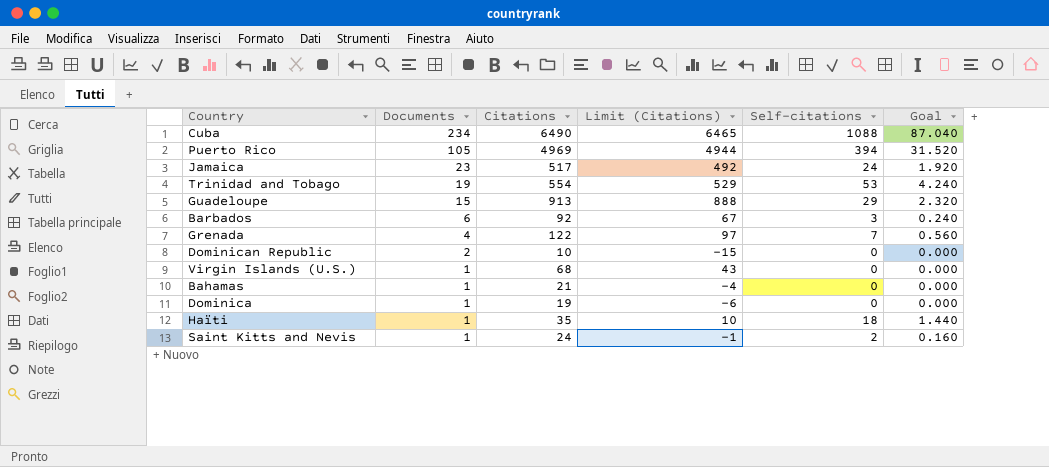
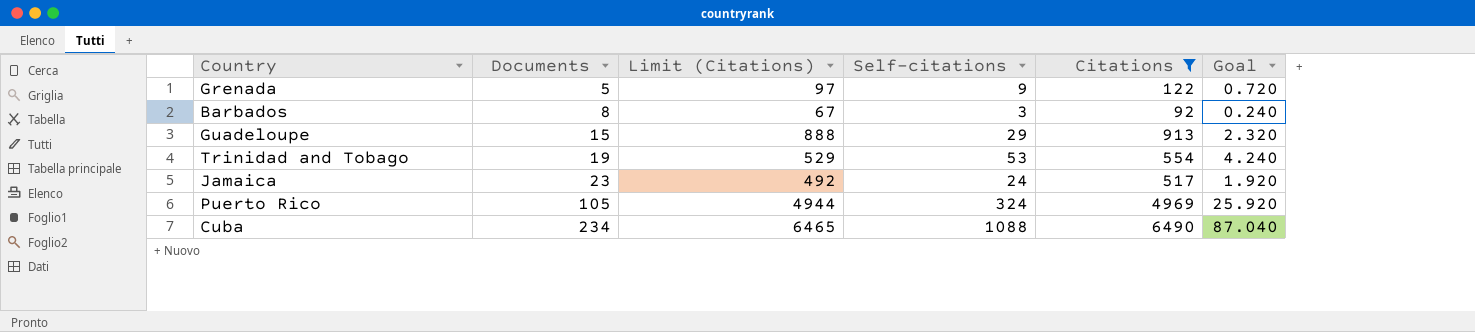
filter: none -> Citations >= 92
row order: Documents descending -> Documents ascending
column Citations | position: 3 -> 5
Grenada | Documents: 4 -> 5
Grenada | Self-citations: 7 -> 9
Grenada | Goal: 0.560 -> 0.720
Barbados | Documents: 6 -> 8
Puerto Rico | Self-citations: 394 -> 324
Puerto Rico | Goal: 31.520 -> 25.920

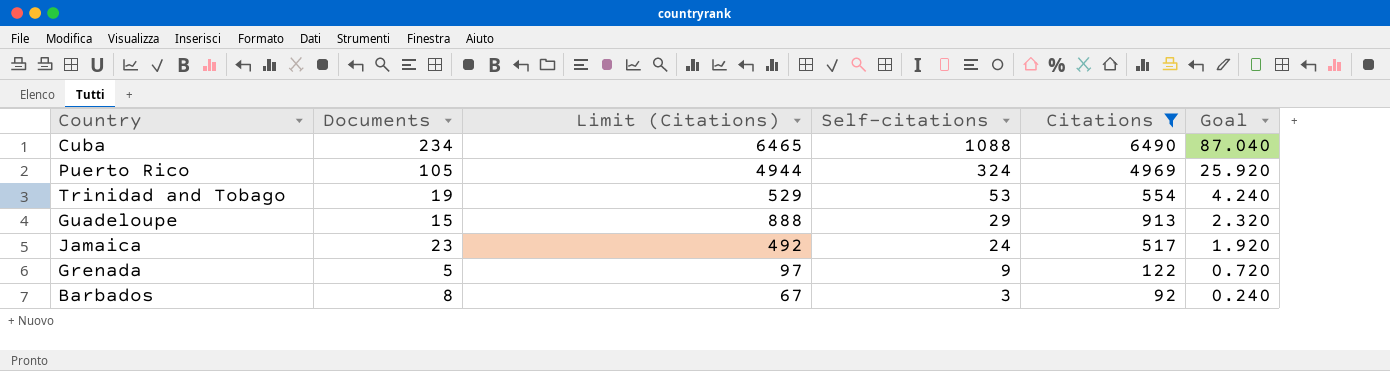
row order: Documents ascending -> Self-citations descending

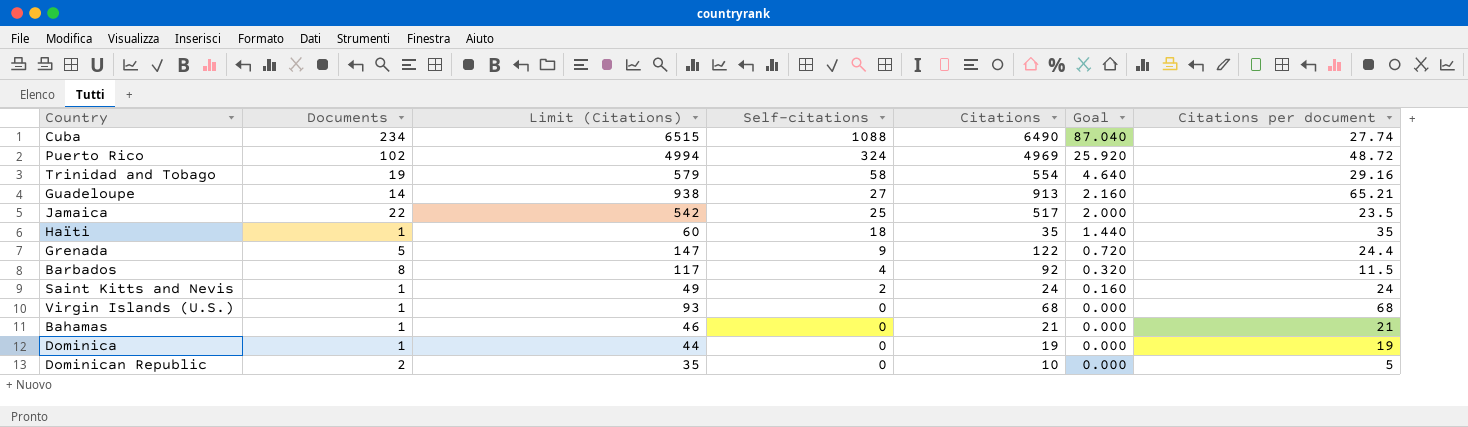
filter: Citations >= 92 -> none
column Limit (Citations) | formula: [Citations] - 25 -> [Citations] + 25
column Citations per document | formula: none -> [Citations] / [Documents]
Puerto Rico | Documents: 105 -> 102
Trinidad and Tobago | Self-citations: 53 -> 58
Trinidad and Tobago | Goal: 4.240 -> 4.640
Guadeloupe | Documents: 15 -> 14
Guadeloupe | Self-citations: 29 -> 27
Guadeloupe | Goal: 2.320 -> 2.160
Jamaica | Documents: 23 -> 22
Jamaica | Self-citations: 24 -> 25
Jamaica | Goal: 1.920 -> 2.000
Barbados | Self-citations: 3 -> 4
Barbados | Goal: 0.240 -> 0.320

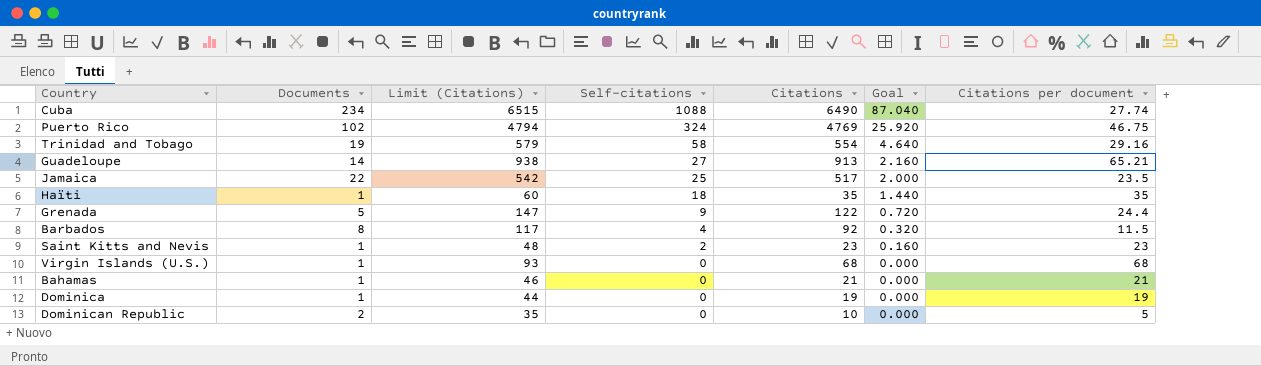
Puerto Rico | Limit (Citations): 4994 -> 4794
Puerto Rico | Citations: 4969 -> 4769
Puerto Rico | Citations per document: 48.72 -> 46.75
Saint Kitts and Nevis | Limit (Citations): 49 -> 48
Saint Kitts and Nevis | Citations: 24 -> 23
Saint Kitts and Nevis | Citations per document: 24 -> 23

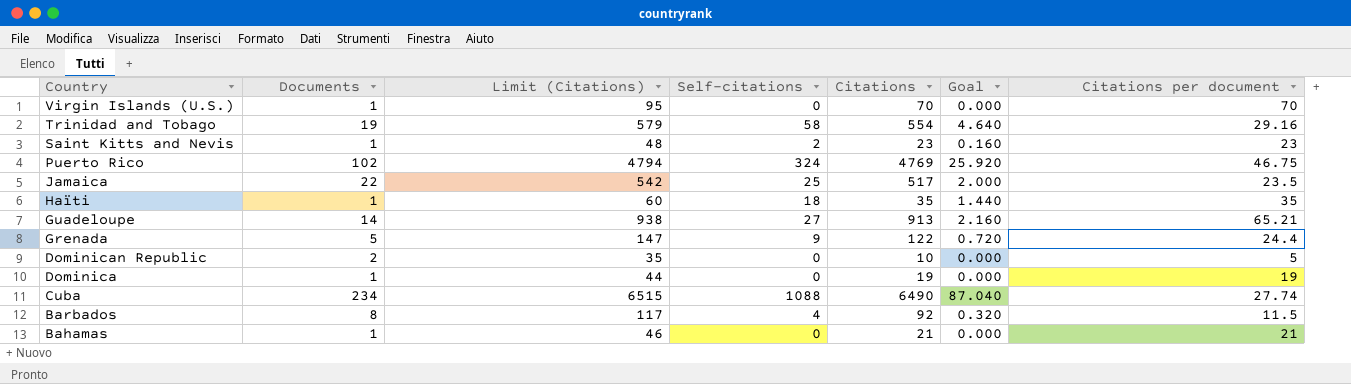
row order: Self-citations descending -> Country descending
Virgin Islands (U.S.) | Limit (Citations): 93 -> 95
Virgin Islands (U.S.) | Citations: 68 -> 70
Virgin Islands (U.S.) | Citations per document: 68 -> 70

